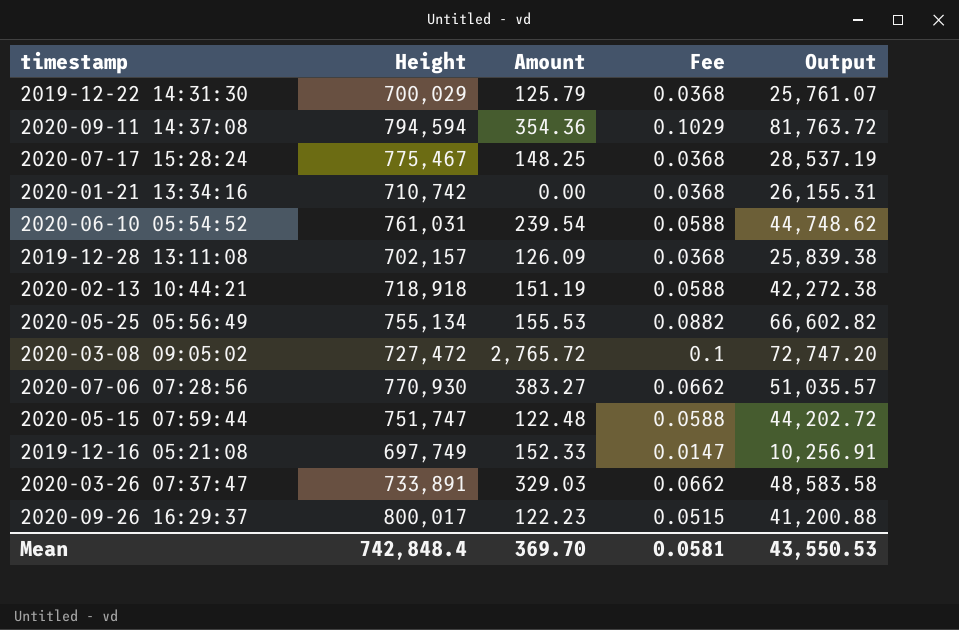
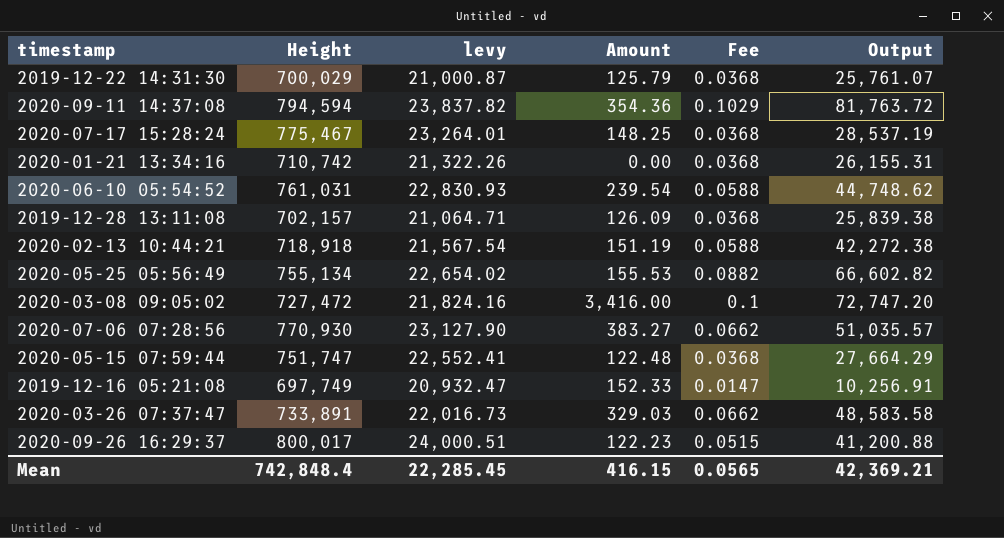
column levy | formula: none -> [Height] * 0.03
2020-03-08 09:05:02 | Amount: 2,765.72 -> 3,416.00
2020-05-15 07:59:44 | Fee: 0.0588 -> 0.0368
2020-05-15 07:59:44 | Output: 44,202.72 -> 27,664.29
Mean | Amount: 369.70 -> 416.15
Mean | Fee: 0.0581 -> 0.0565
Mean | Output: 43,550.53 -> 42,369.21

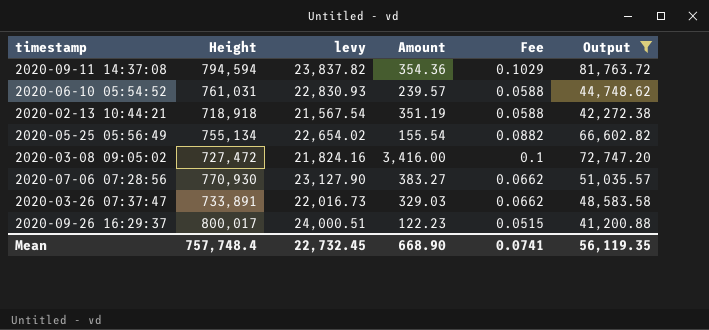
filter: none -> Output >= 41,200.88
2020-06-10 05:54:52 | Amount: 239.54 -> 239.57
2020-02-13 10:44:21 | Amount: 151.19 -> 351.19
2020-05-25 05:56:49 | Amount: 155.53 -> 155.54
Mean | Height: 742,848.4 -> 757,748.4
Mean | levy: 22,285.45 -> 22,732.45
Mean | Amount: 416.15 -> 668.90
Mean | Fee: 0.0565 -> 0.0741
Mean | Output: 42,369.21 -> 56,119.35

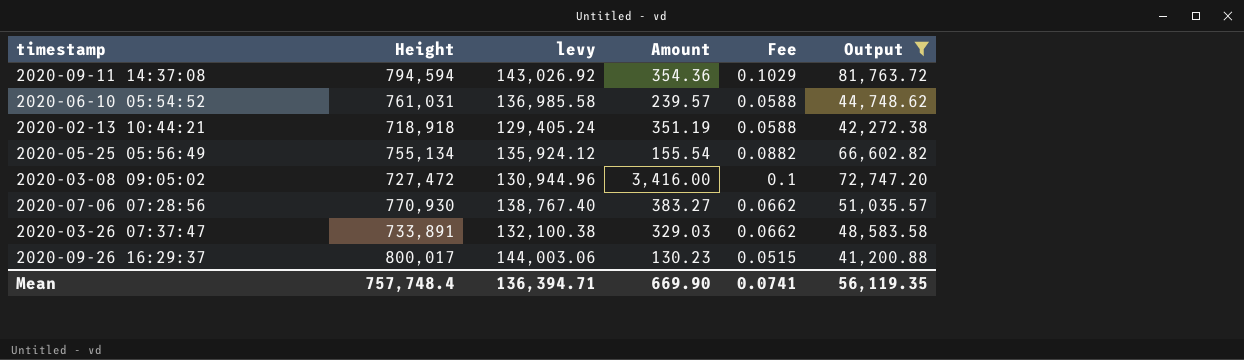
column levy | formula: [Height] * 0.03 -> [Height] * 0.18
2020-09-26 16:29:37 | Amount: 122.23 -> 130.23
Mean | levy: 22,732.45 -> 136,394.71
Mean | Amount: 668.90 -> 669.90

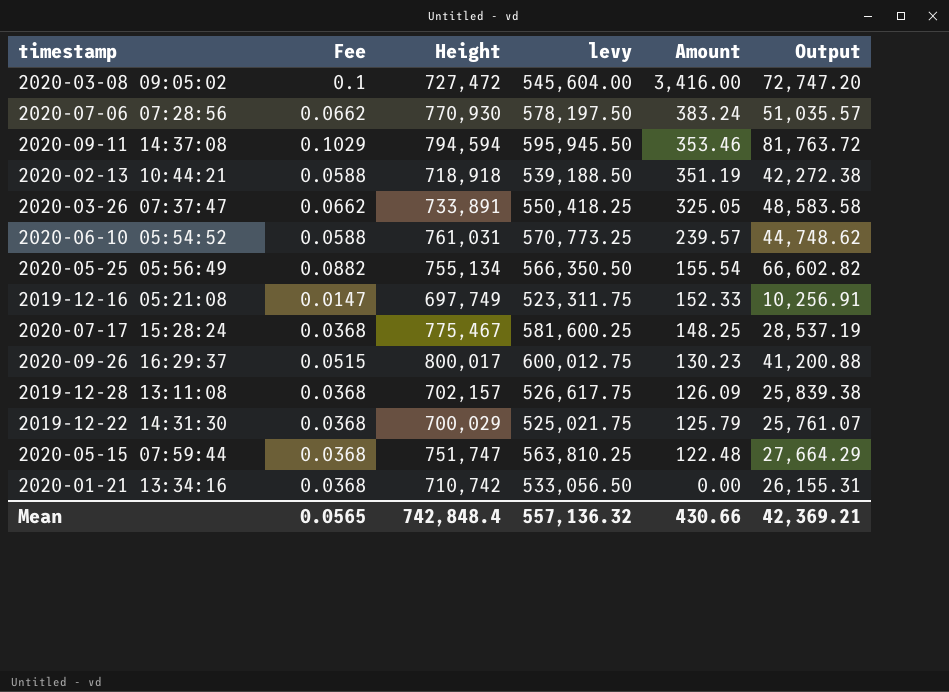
filter: Output >= 41,200.88 -> none
row order: none -> Amount descending
column Fee | position: 5 -> 2
column levy | formula: [Height] * 0.18 -> [Height] * 0.75
2020-07-06 07:28:56 | Amount: 383.27 -> 383.24
2020-09-11 14:37:08 | Amount: 354.36 -> 353.46
2020-03-26 07:37:47 | Amount: 329.03 -> 325.05
Mean | Fee: 0.0741 -> 0.0565
Mean | Height: 757,748.4 -> 742,848.4
Mean | levy: 136,394.71 -> 557,136.32
Mean | Amount: 669.90 -> 430.66
Mean | Output: 56,119.35 -> 42,369.21

